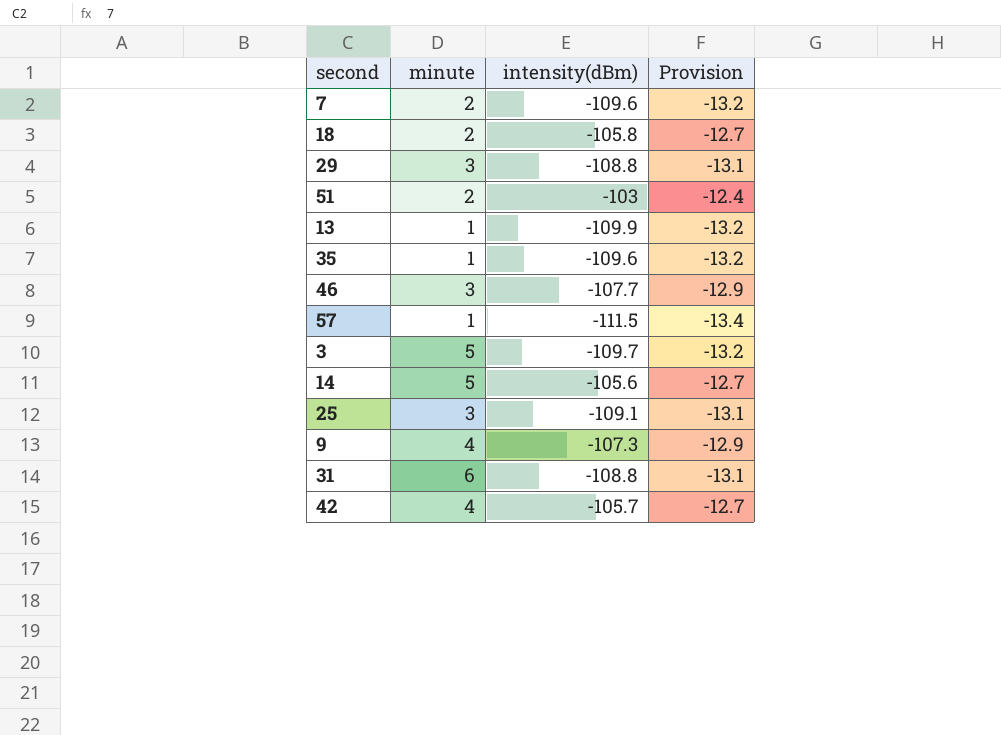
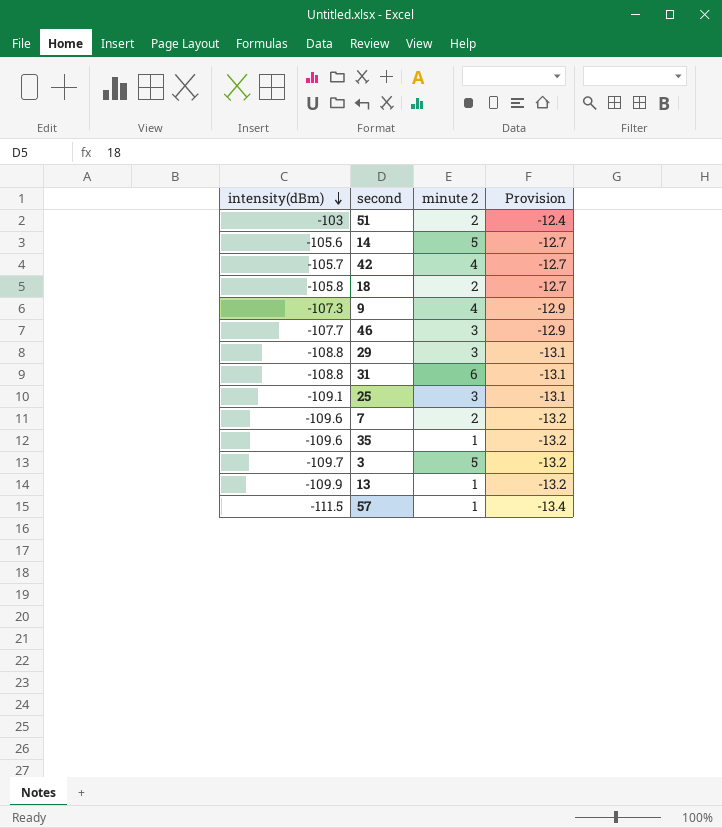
row order: none -> intensity(dBm) descending
column intensity(dBm) | position: 3 -> 1
column name: minute -> minute 2

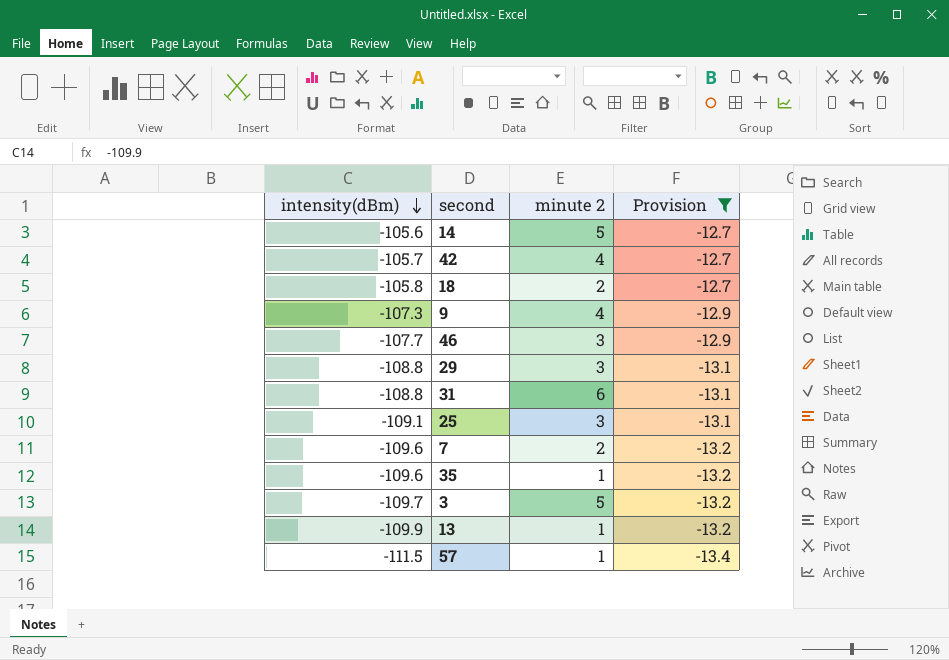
filter: none -> Provision != -12.4

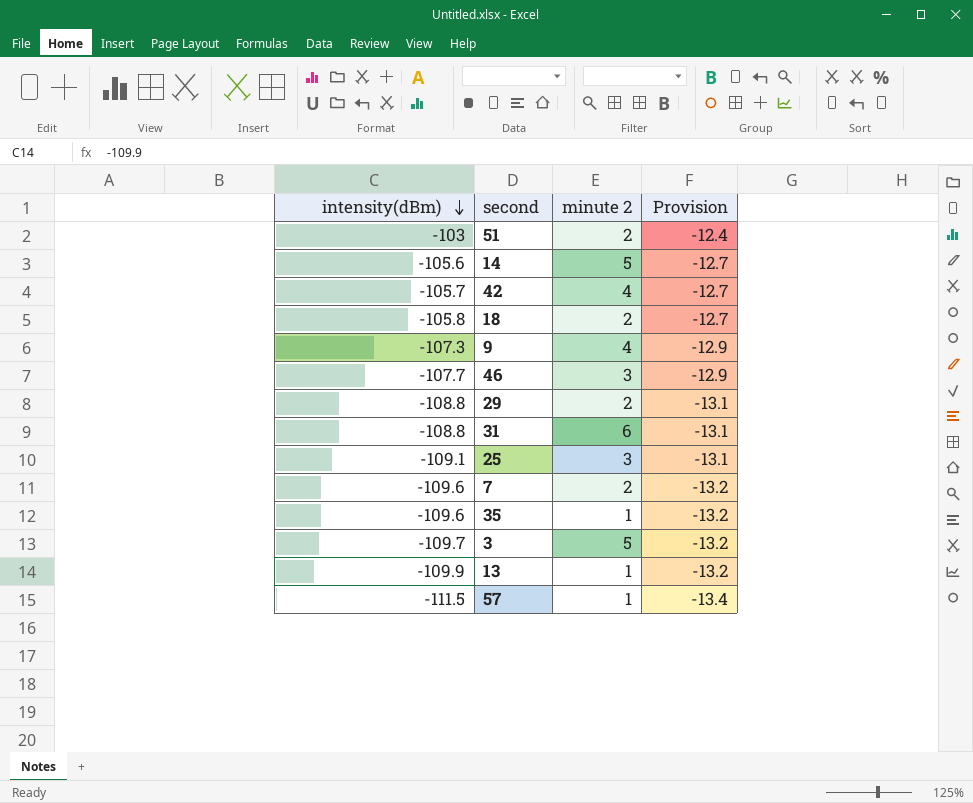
filter: Provision != -12.4 -> none
29 | minute 2: 3 -> 2

